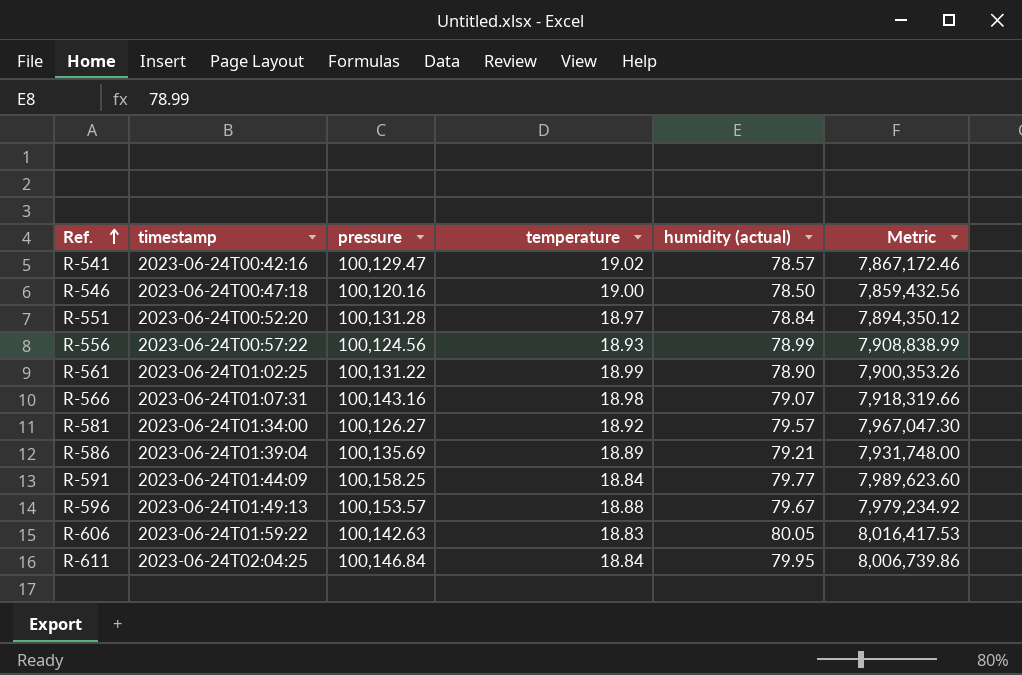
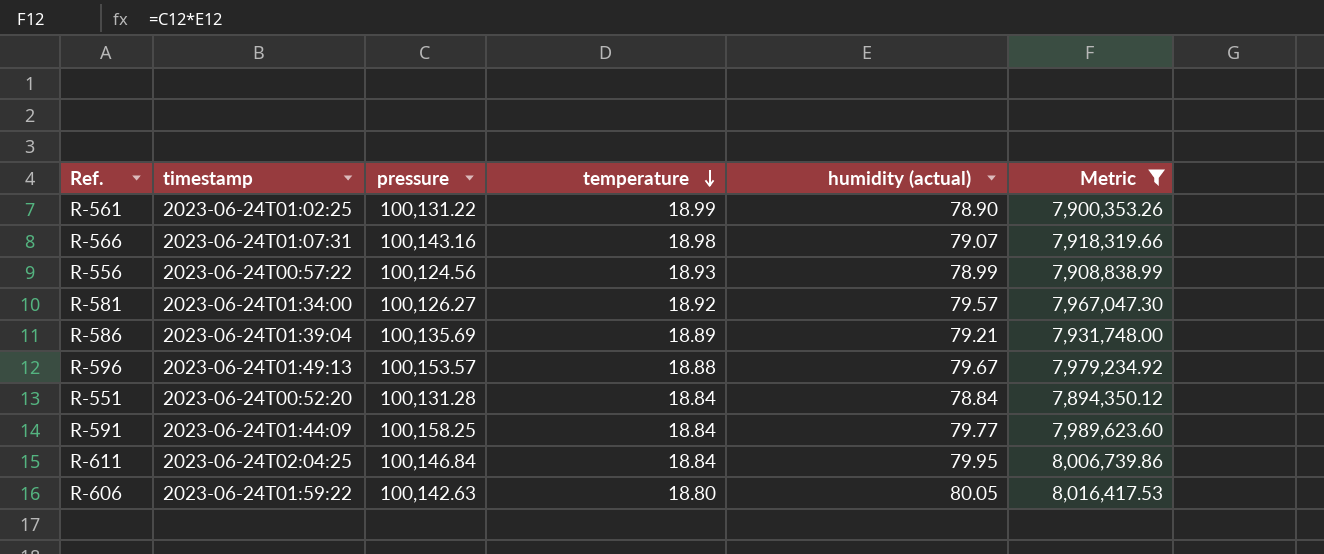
filter: none -> Metric >= 7,894,350.12
row order: Ref. ascending -> temperature descending
R-551 | temperature: 18.97 -> 18.84
R-606 | temperature: 18.83 -> 18.80

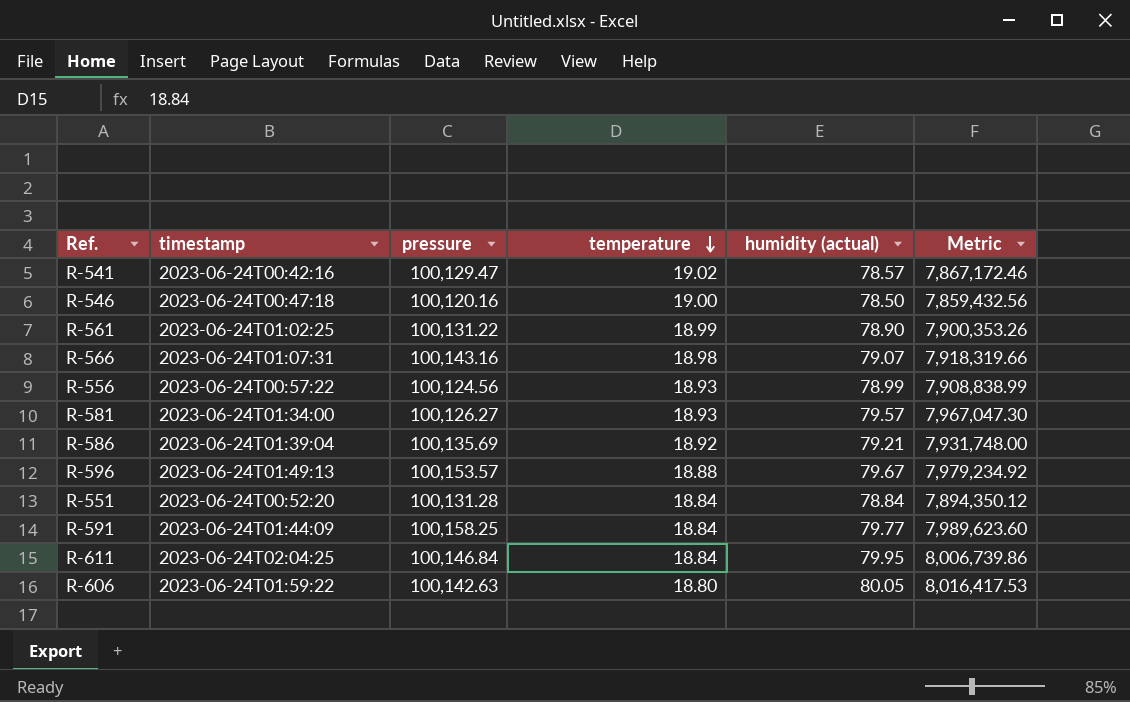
filter: Metric >= 7,894,350.12 -> none
R-581 | temperature: 18.92 -> 18.93
R-586 | temperature: 18.89 -> 18.92

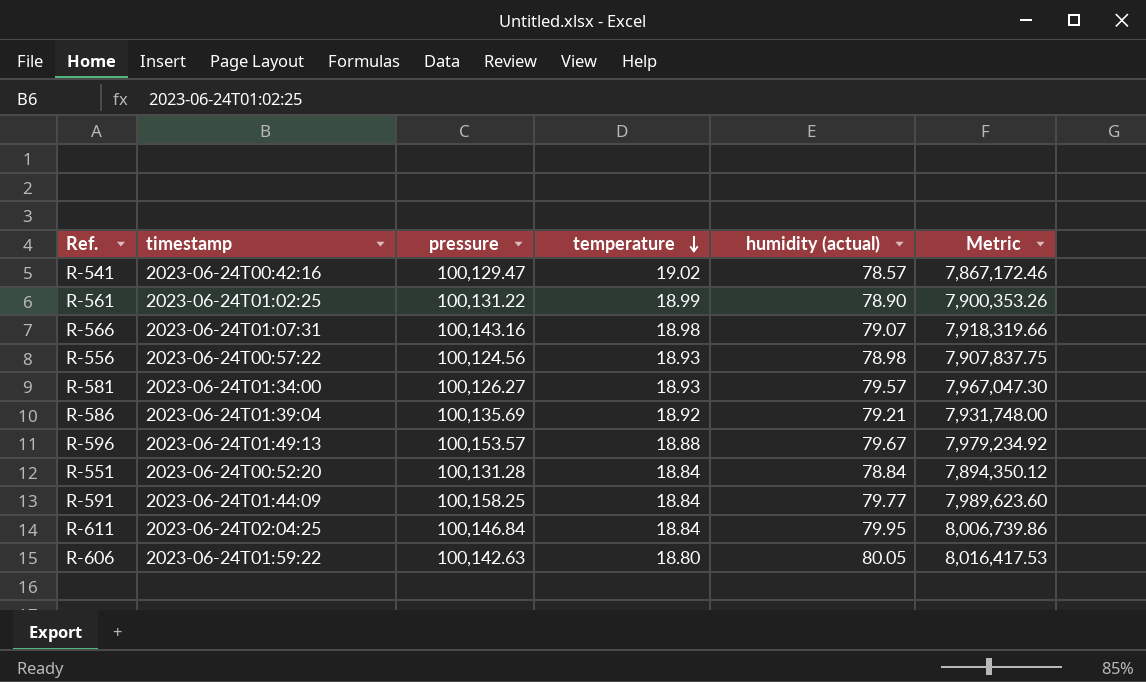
row R-546: 2023-06-24T00:47:18 | 100,120.16 | 19.00 | 78.50 | 7,859,432.56 -> none
R-556 | humidity (actual): 78.99 -> 78.98
R-556 | Metric: 7,908,838.99 -> 7,907,837.75

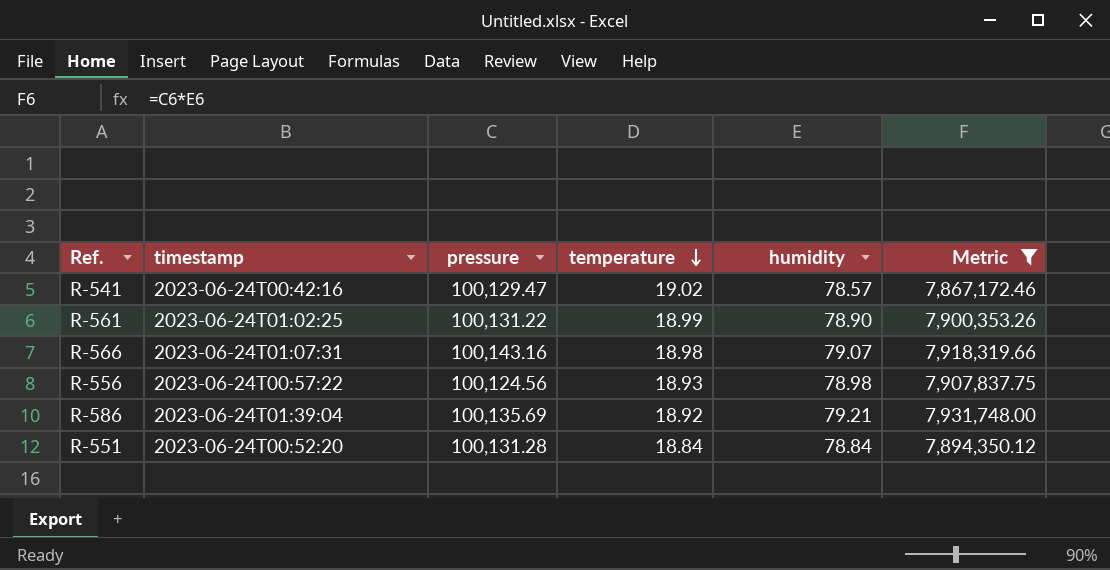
filter: none -> Metric <= 7,931,748.00
column name: humidity (actual) -> humidity

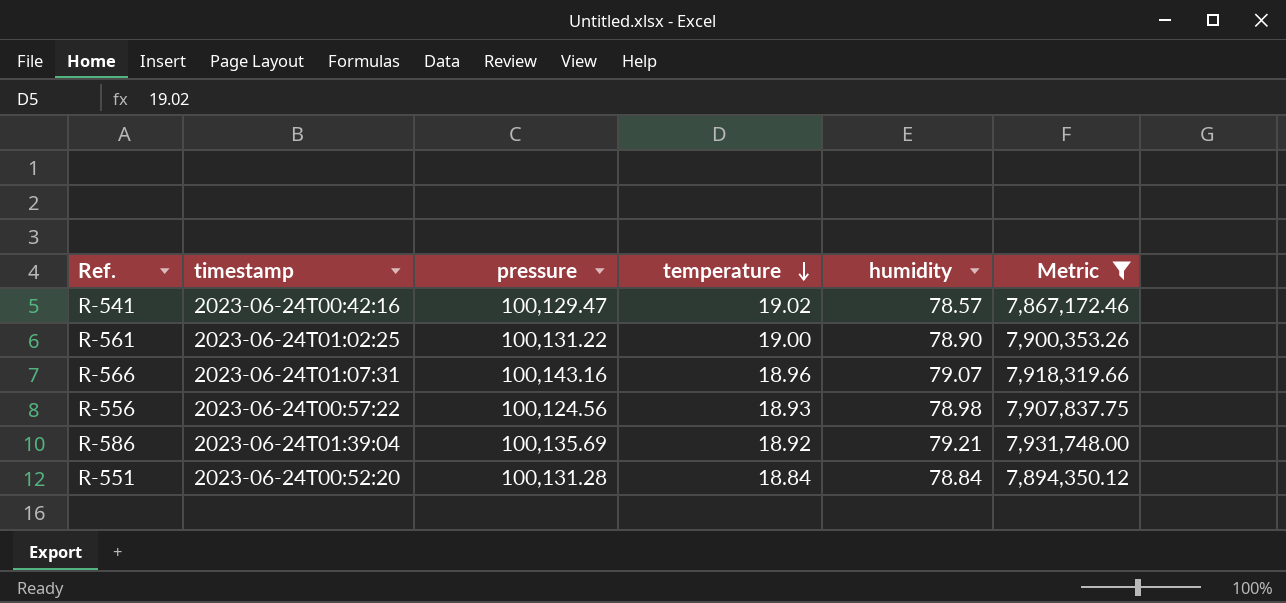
R-561 | temperature: 18.99 -> 19.00
R-566 | temperature: 18.98 -> 18.96

